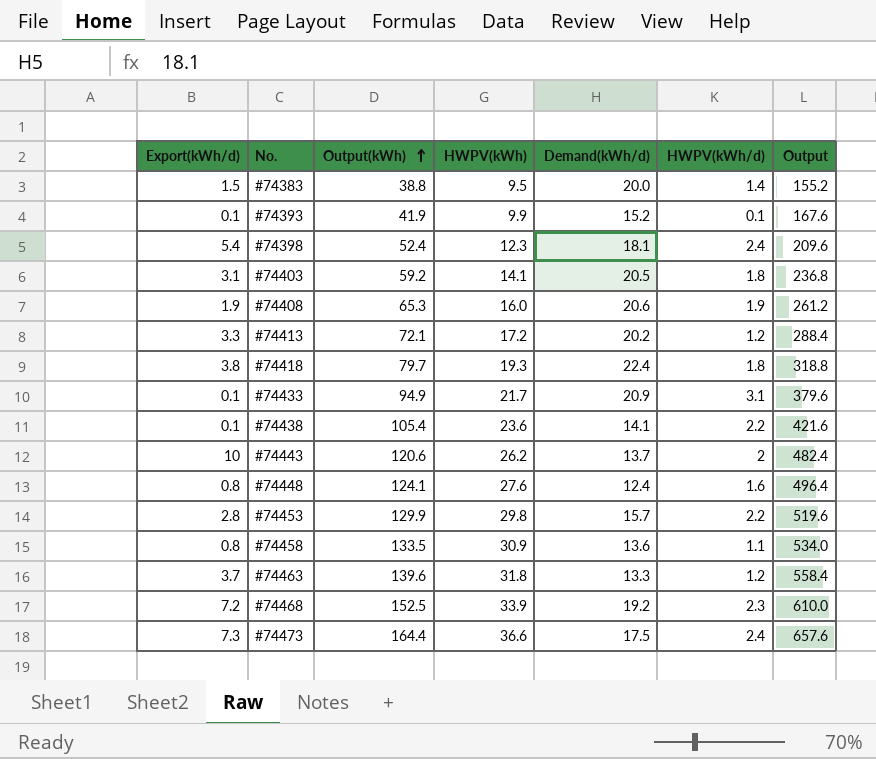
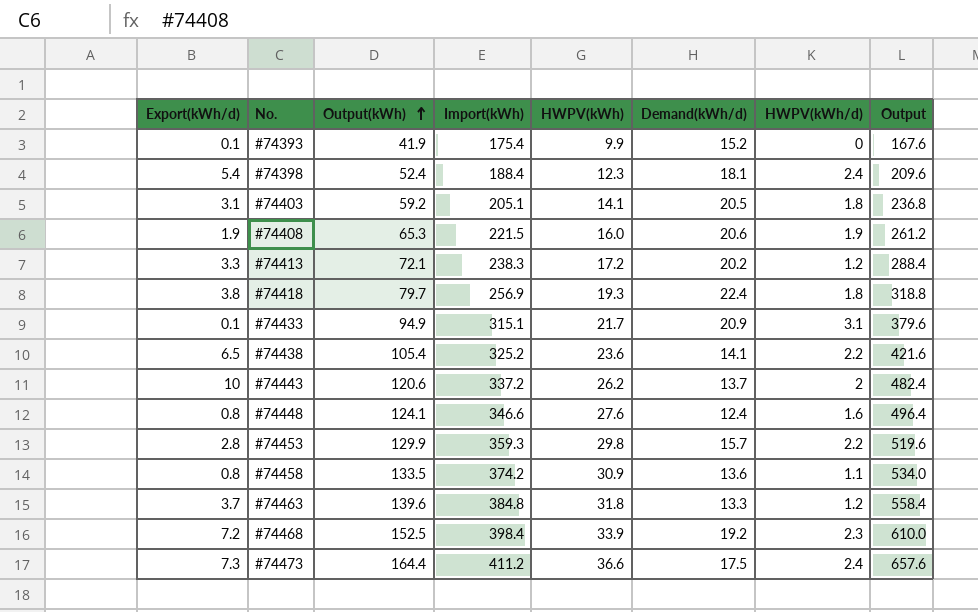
column Import(kWh) | position: none -> 4
row #74383: 1.5 | 38.8 | 9.5 | 20.0 | 1.4 | 155.2 -> none
#74393 | HWPV(kWh/d): 0.1 -> 0
#74438 | Export(kWh/d): 0.1 -> 6.5

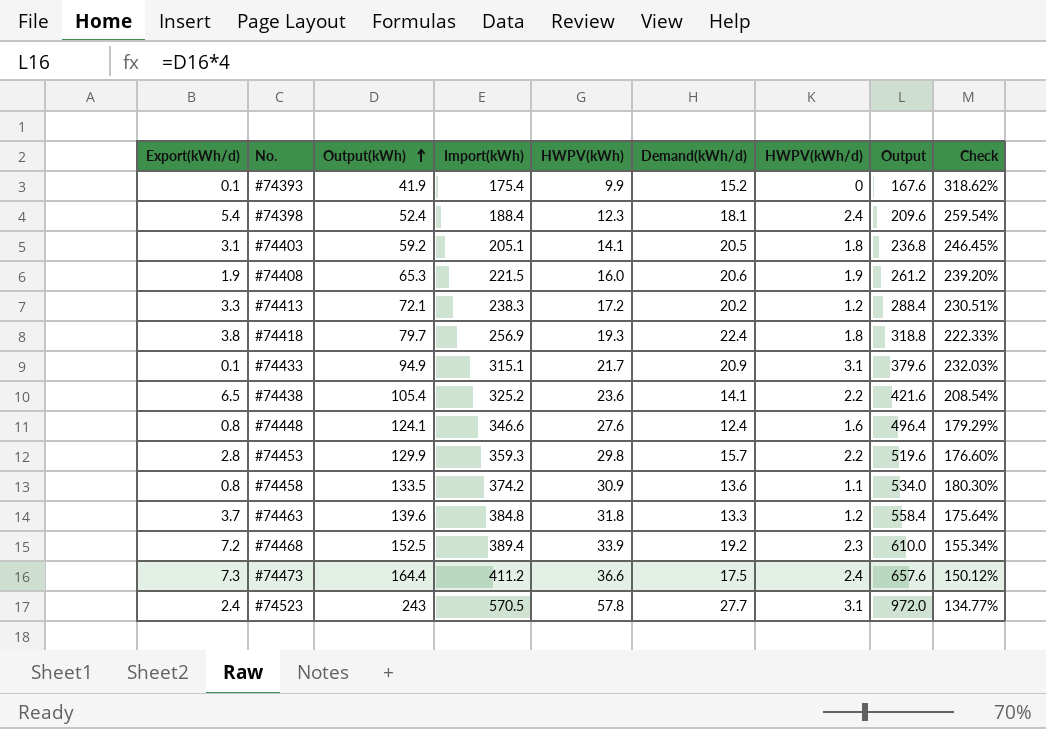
column Check | formula: none -> ([Import(kWh)] - [Output(kWh)]) / [Output(kWh)]
row #74443: 10 | 120.6 | 337.2 | 26.2 | 13.7 | 2 | 482.4 -> none
#74468 | Import(kWh): 398.4 -> 389.4
row #74523: none -> 2.4 | 243 | 570.5 | 57.8 | 27.7 | 3.1 | 972.0 | 134.77%

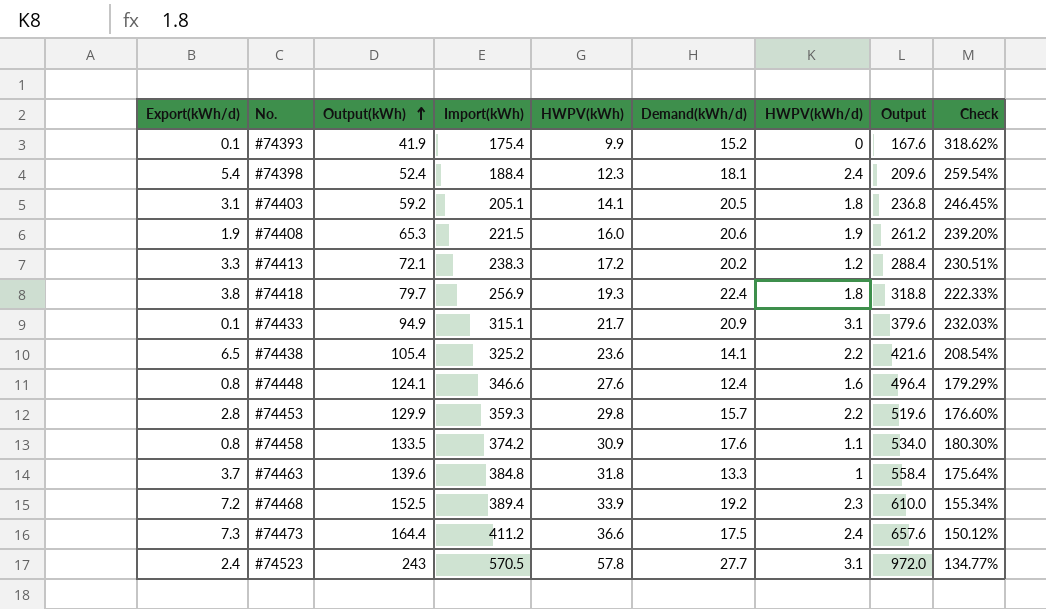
#74458 | Demand(kWh/d): 13.6 -> 17.6
#74463 | HWPV(kWh/d): 1.2 -> 1

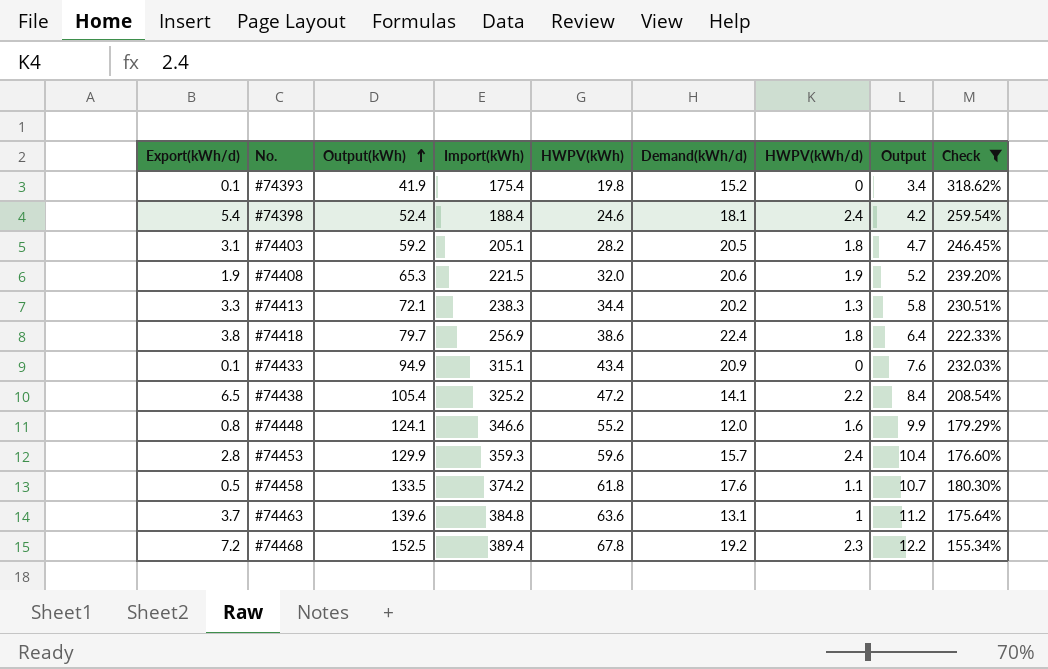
filter: none -> Check >= 155.34%
column Output | formula: [Output(kWh)] * 4 -> [Output(kWh)] * 0.08
#74393 | HWPV(kWh): 9.9 -> 19.8
#74398 | HWPV(kWh): 12.3 -> 24.6
#74403 | HWPV(kWh): 14.1 -> 28.2
#74408 | HWPV(kWh): 16.0 -> 32.0
#74413 | HWPV(kWh): 17.2 -> 34.4
#74413 | HWPV(kWh/d): 1.2 -> 1.3
#74418 | HWPV(kWh): 19.3 -> 38.6
#74433 | HWPV(kWh): 21.7 -> 43.4
#74433 | HWPV(kWh/d): 3.1 -> 0
#74438 | HWPV(kWh): 23.6 -> 47.2
#74448 | HWPV(kWh): 27.6 -> 55.2
#74448 | Demand(kWh/d): 12.4 -> 12.0
#74453 | HWPV(kWh): 29.8 -> 59.6
#74453 | HWPV(kWh/d): 2.2 -> 2.4
#74458 | Export(kWh/d): 0.8 -> 0.5
#74458 | HWPV(kWh): 30.9 -> 61.8
#74463 | HWPV(kWh): 31.8 -> 63.6
#74463 | Demand(kWh/d): 13.3 -> 13.1
#74468 | HWPV(kWh): 33.9 -> 67.8

